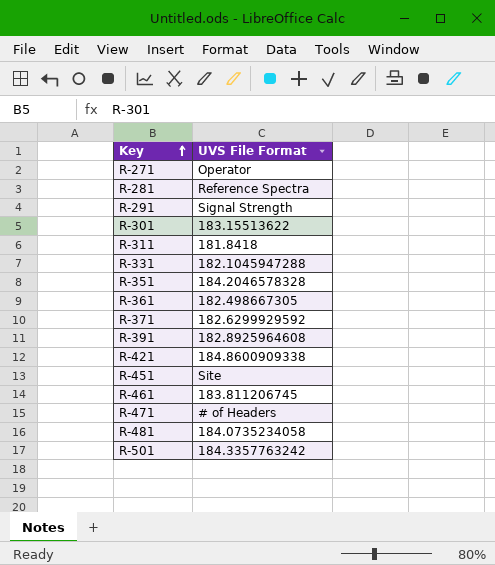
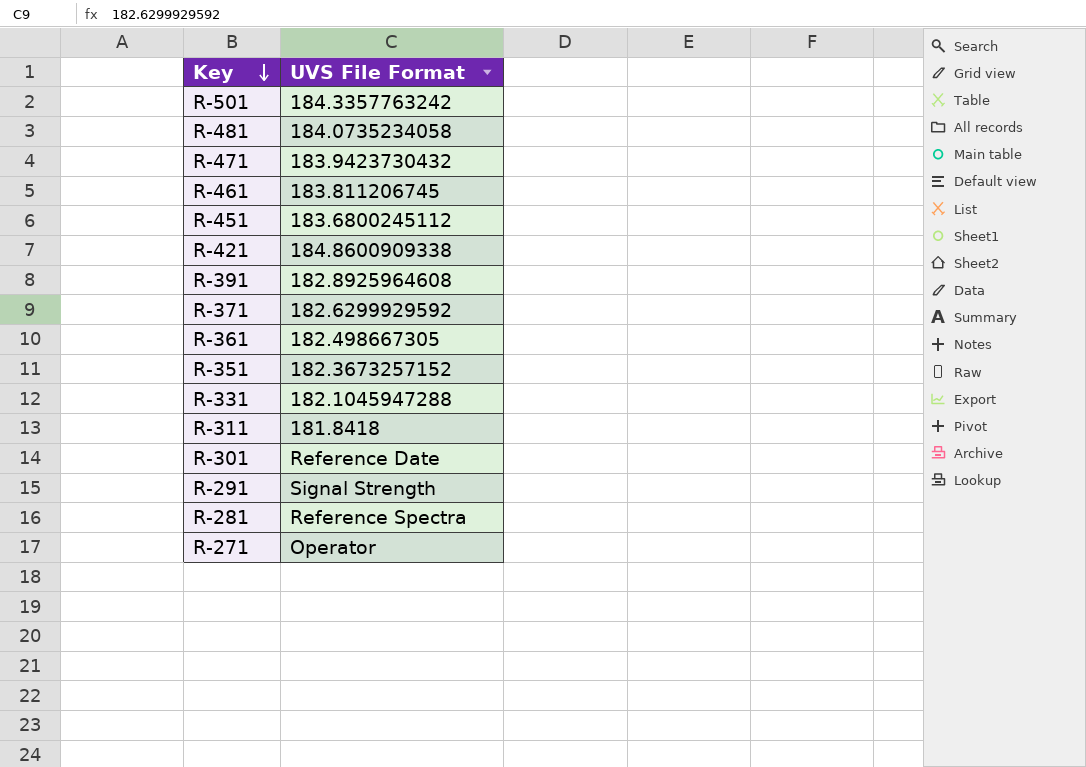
row order: Key ascending -> Key descending
R-471 | UVS File Format: # of Headers -> 183.9423730432
R-451 | UVS File Format: Site -> 183.6800245112
R-351 | UVS File Format: 184.2046578328 -> 182.3673257152
R-301 | UVS File Format: 183.15513622 -> Reference Date

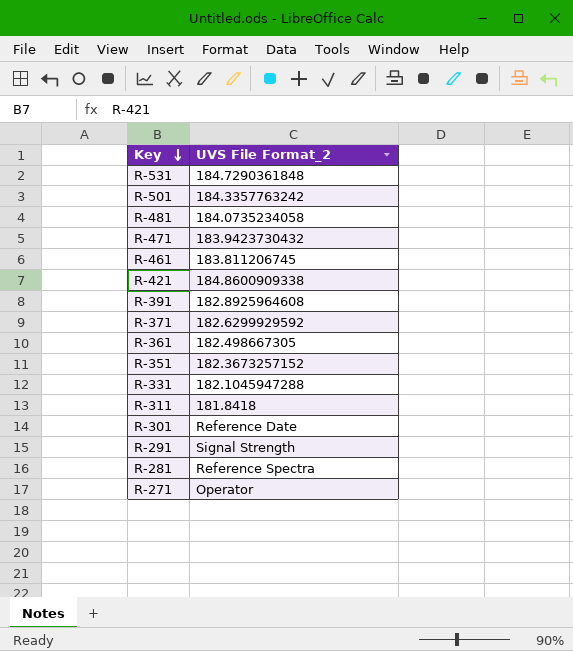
column name: UVS File Format -> UVS File Format_2
row R-451: 183.6800245112 -> none
row R-531: none -> 184.7290361848

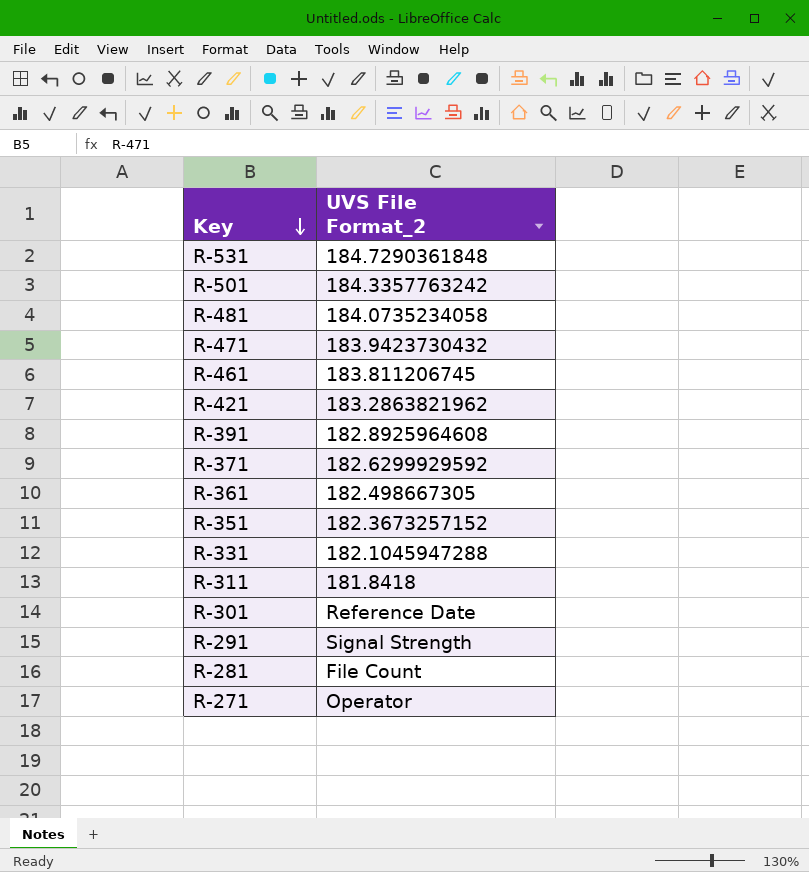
R-421 | UVS File Format_2: 184.8600909338 -> 183.2863821962
R-281 | UVS File Format_2: Reference Spectra -> File Count

